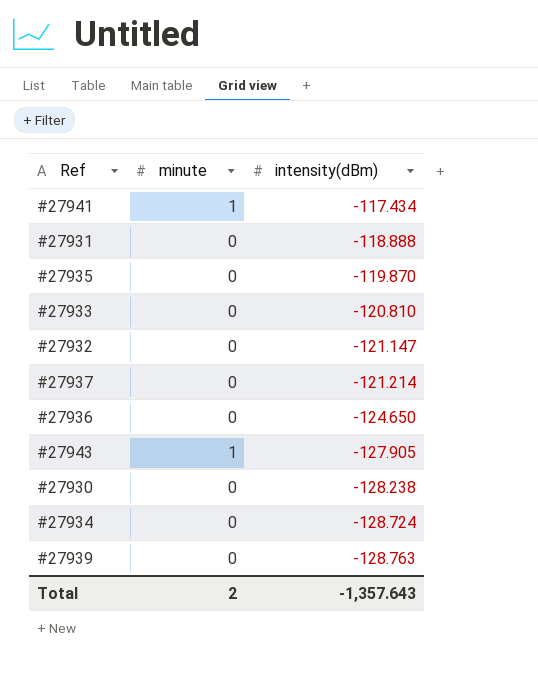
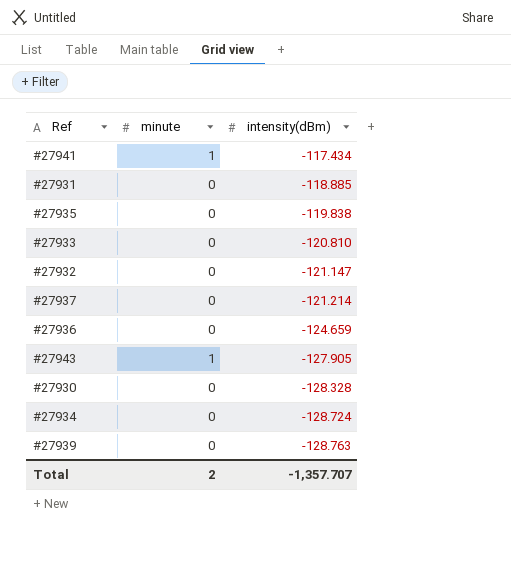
#27931 | intensity(dBm): -118.888 -> -118.885
#27935 | intensity(dBm): -119.870 -> -119.838
#27936 | intensity(dBm): -124.650 -> -124.659
#27930 | intensity(dBm): -128.238 -> -128.328
Total | intensity(dBm): -1,357.643 -> -1,357.707

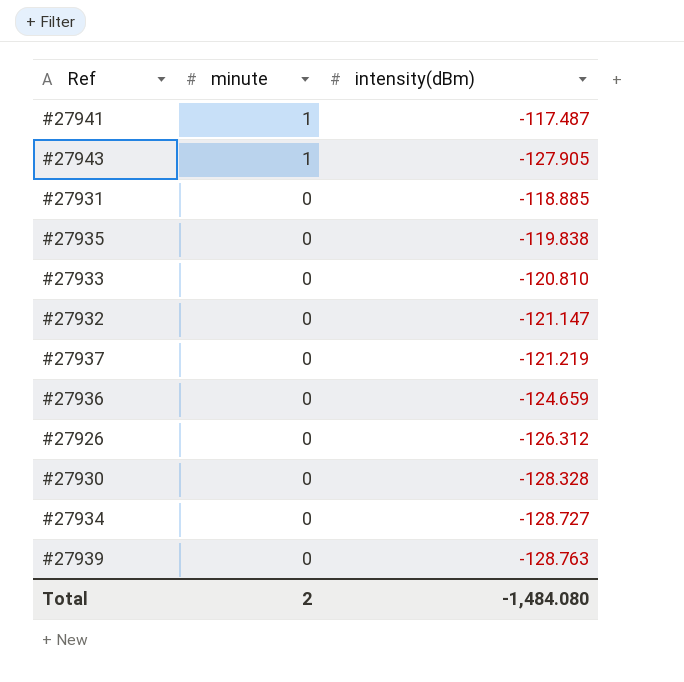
row order: intensity(dBm) descending -> minute descending
#27941 | intensity(dBm): -117.434 -> -117.487
#27937 | intensity(dBm): -121.214 -> -121.219
row #27926: none -> 0 | -126.312
#27934 | intensity(dBm): -128.724 -> -128.727
Total | intensity(dBm): -1,357.707 -> -1,484.080

